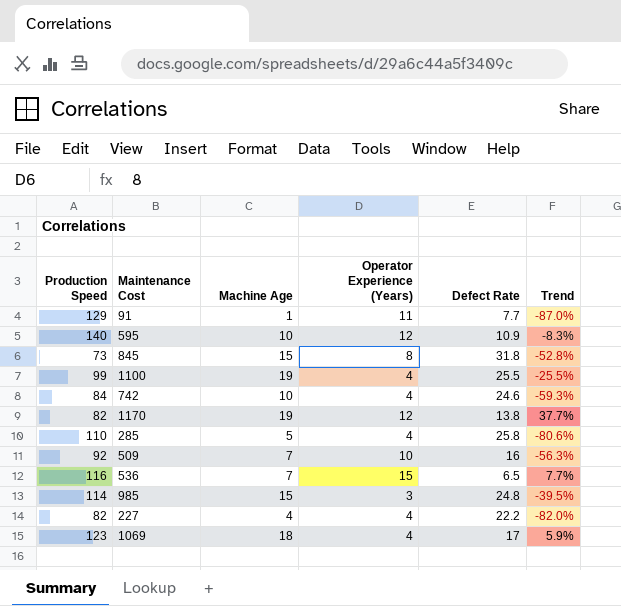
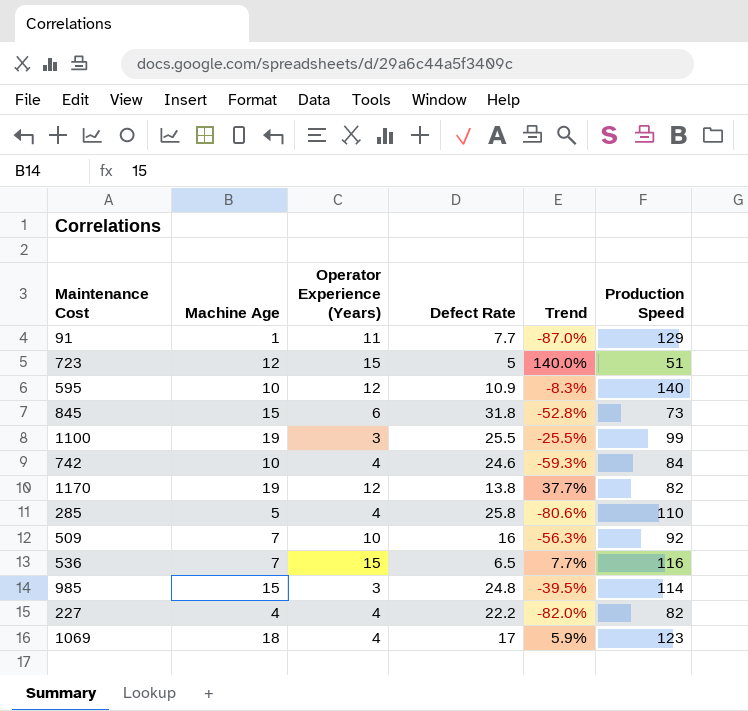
column Production Speed | position: 1 -> 6
row 723: none -> 12 | 15 | 5 | 140.0% | 51
845 | Operator Experience (Years): 8 -> 6
1100 | Operator Experience (Years): 4 -> 3

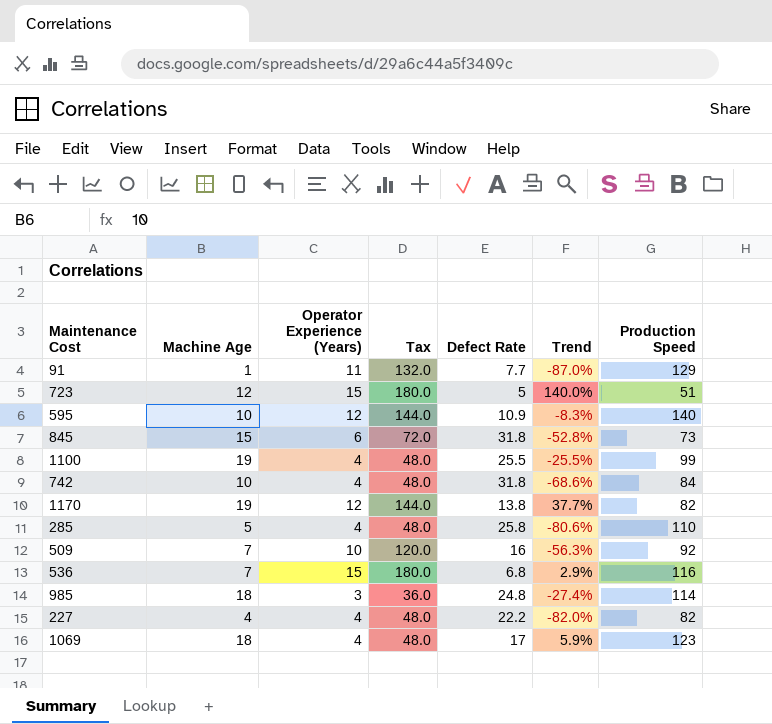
column Tax | formula: none -> [Operator Experience (Years)] * 12
1100 | Operator Experience (Years): 3 -> 4
742 | Defect Rate: 24.6 -> 31.8
742 | Trend: -59.3% -> -68.6%
536 | Defect Rate: 6.5 -> 6.8
536 | Trend: 7.7% -> 2.9%
985 | Machine Age: 15 -> 18
985 | Trend: -39.5% -> -27.4%

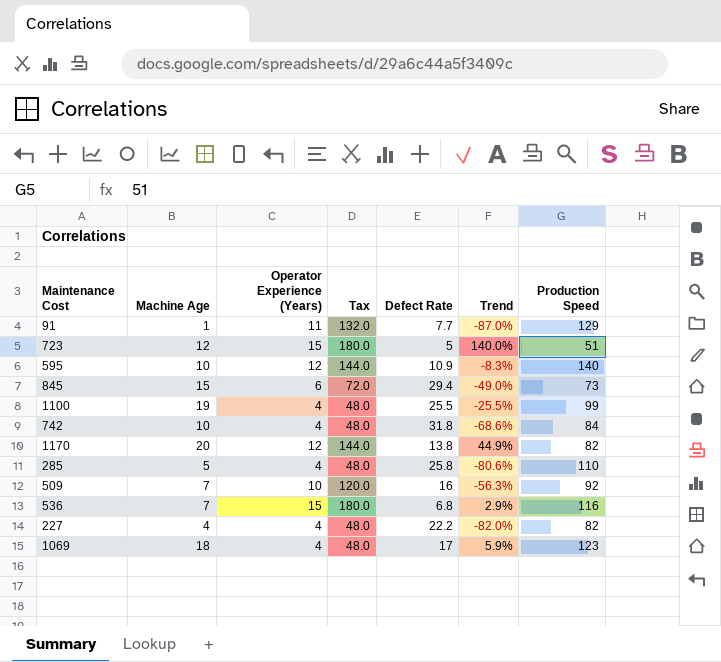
row 985: 18 | 3 | 36.0 | 24.8 | -27.4% | 114 -> none
845 | Defect Rate: 31.8 -> 29.4
845 | Trend: -52.8% -> -49.0%
1170 | Machine Age: 19 -> 20
1170 | Trend: 37.7% -> 44.9%

